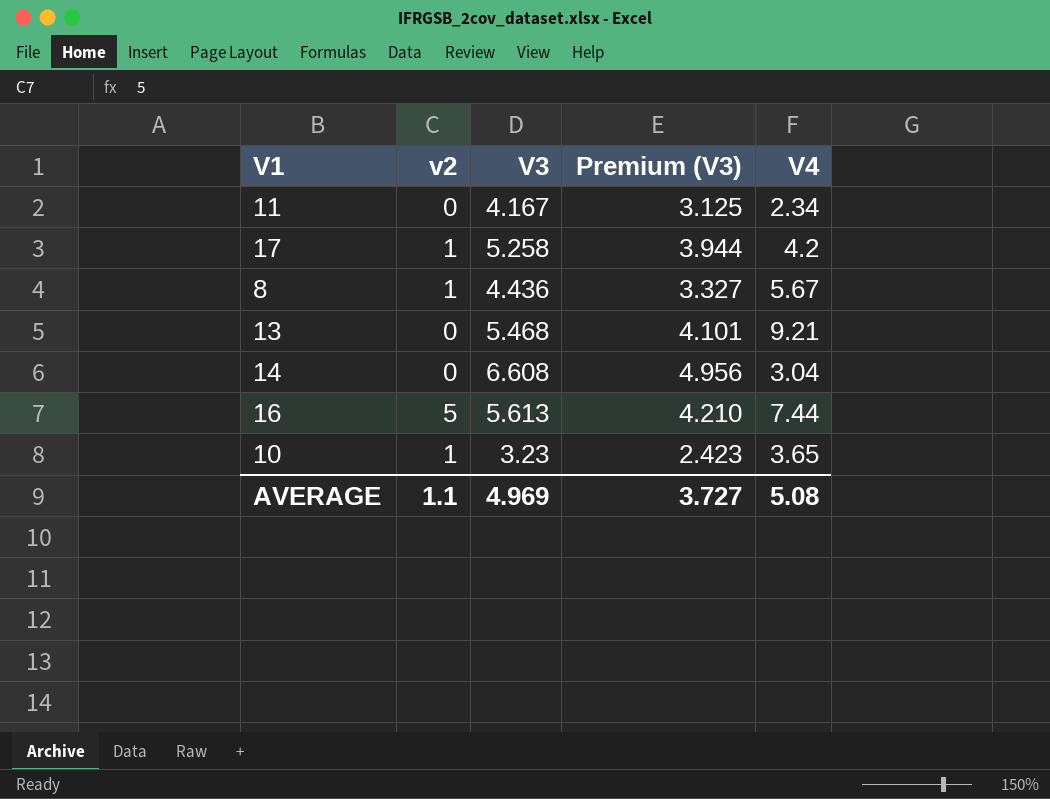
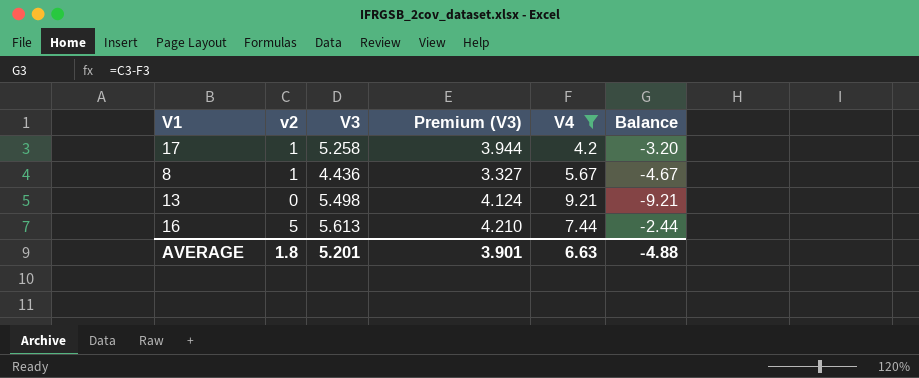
filter: none -> V4 >= 4.2
column Balance | formula: none -> [v2] - [V4]
13 | V3: 5.468 -> 5.498
13 | Premium (V3): 4.101 -> 4.124
AVERAGE | v2: 1.1 -> 1.8
AVERAGE | V3: 4.969 -> 5.201
AVERAGE | Premium (V3): 3.727 -> 3.901
AVERAGE | V4: 5.08 -> 6.63

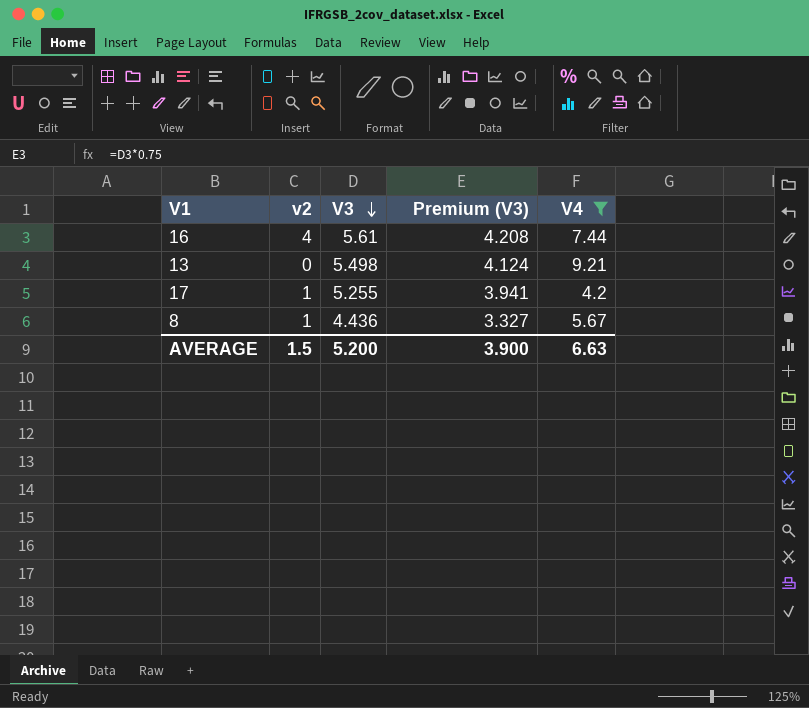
row order: none -> V3 descending
column Balance | formula: [v2] - [V4] -> none
16 | v2: 5 -> 4
16 | V3: 5.613 -> 5.61
16 | Premium (V3): 4.210 -> 4.208
17 | V3: 5.258 -> 5.255
17 | Premium (V3): 3.944 -> 3.941
AVERAGE | v2: 1.8 -> 1.5
AVERAGE | V3: 5.201 -> 5.200
AVERAGE | Premium (V3): 3.901 -> 3.900

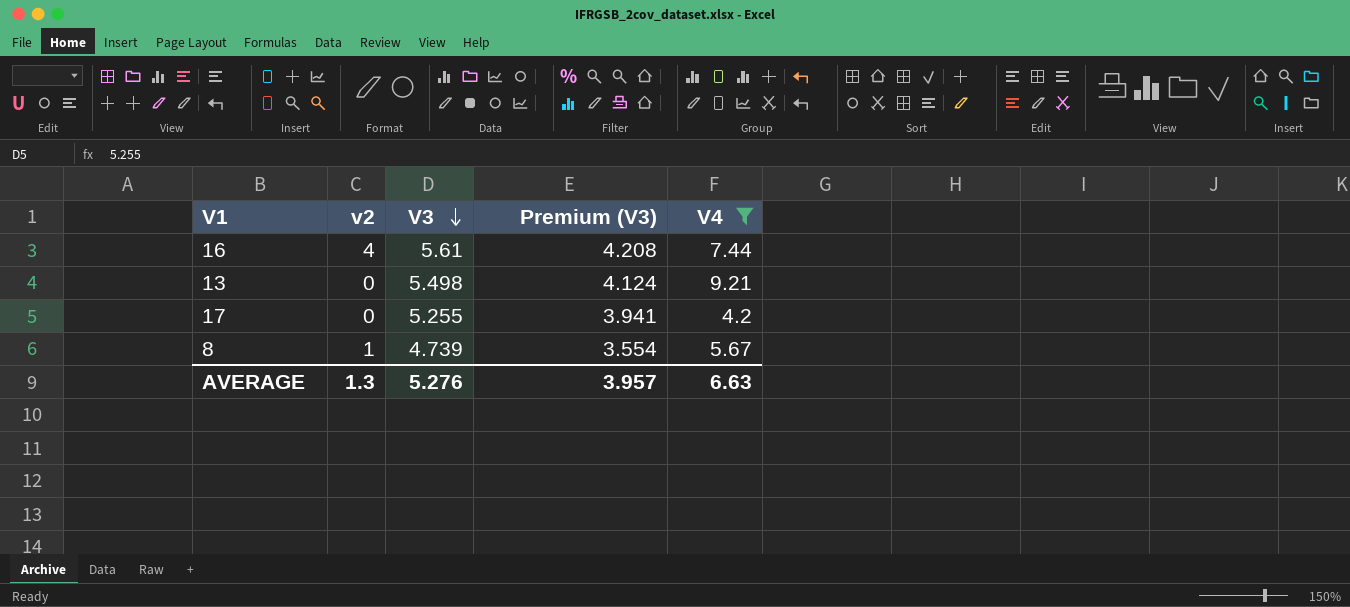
17 | v2: 1 -> 0
8 | V3: 4.436 -> 4.739
8 | Premium (V3): 3.327 -> 3.554
AVERAGE | v2: 1.5 -> 1.3
AVERAGE | V3: 5.200 -> 5.276
AVERAGE | Premium (V3): 3.900 -> 3.957

